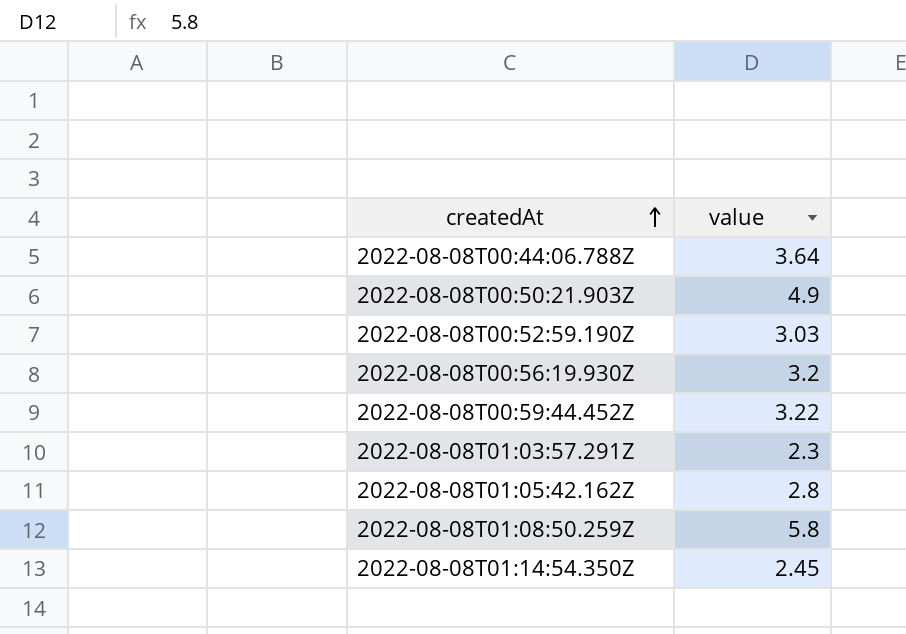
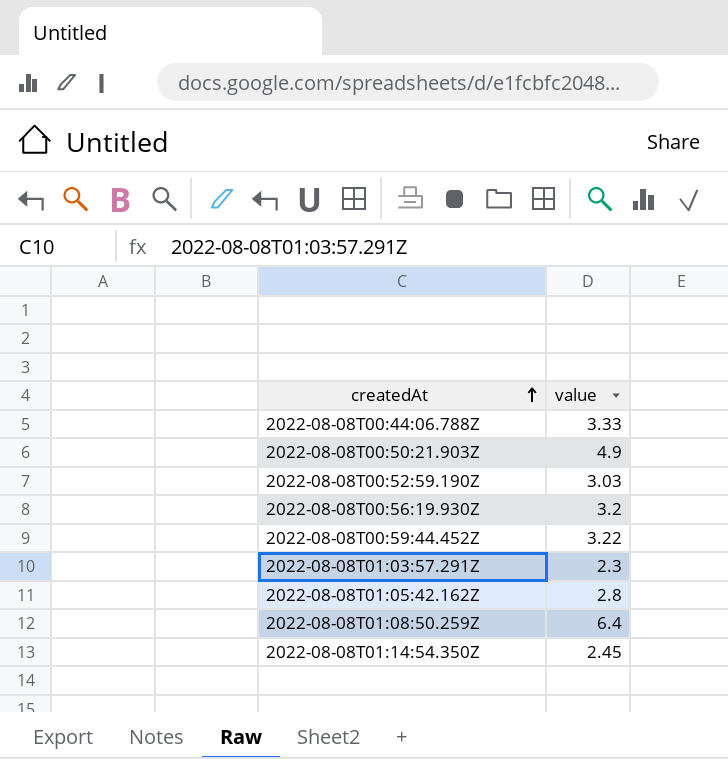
2022-08-08T00:44:06.788Z | value: 3.64 -> 3.33
2022-08-08T01:08:50.259Z | value: 5.8 -> 6.4

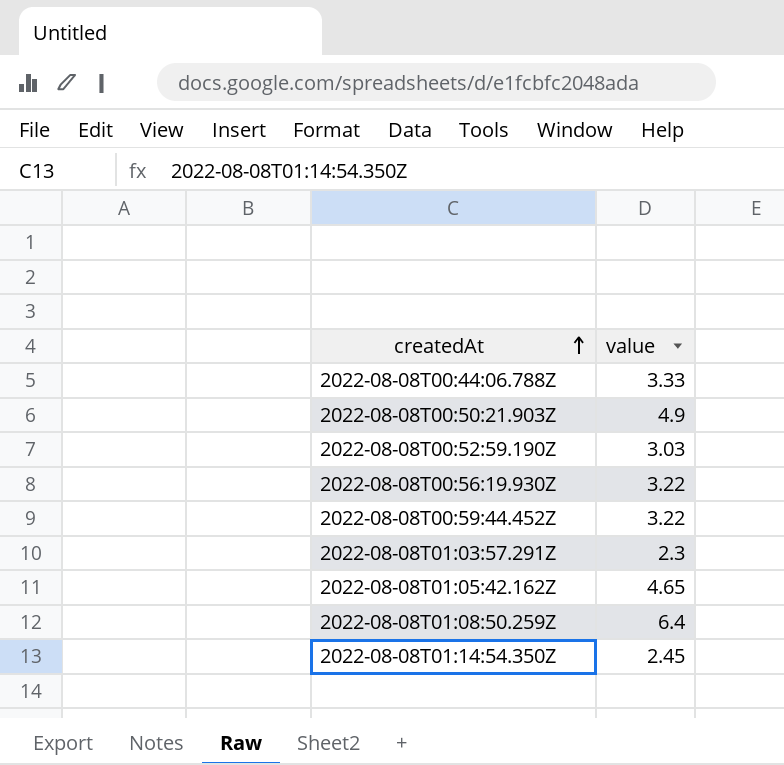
2022-08-08T00:56:19.930Z | value: 3.2 -> 3.22
2022-08-08T01:05:42.162Z | value: 2.8 -> 4.65

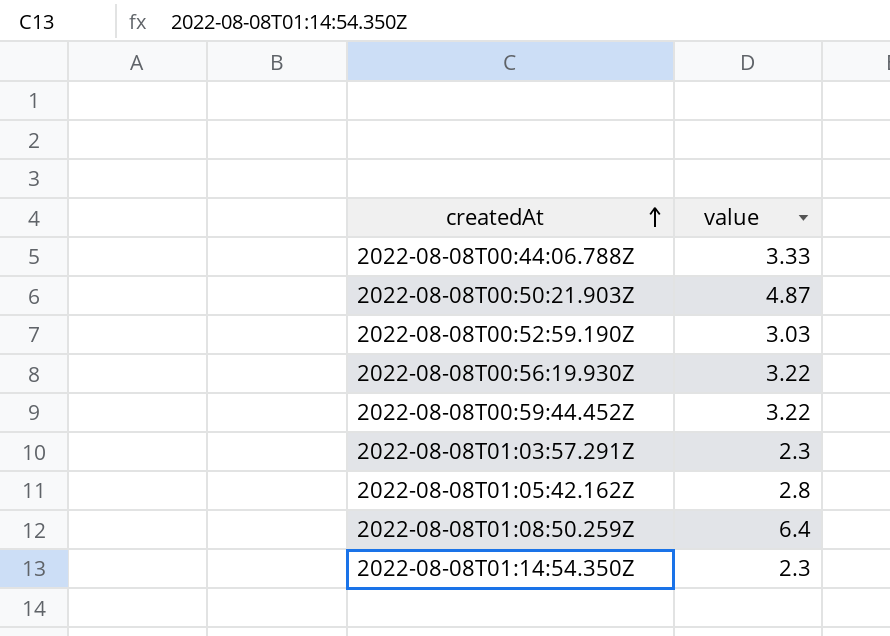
2022-08-08T00:50:21.903Z | value: 4.9 -> 4.87
2022-08-08T01:05:42.162Z | value: 4.65 -> 2.8
2022-08-08T01:14:54.350Z | value: 2.45 -> 2.3

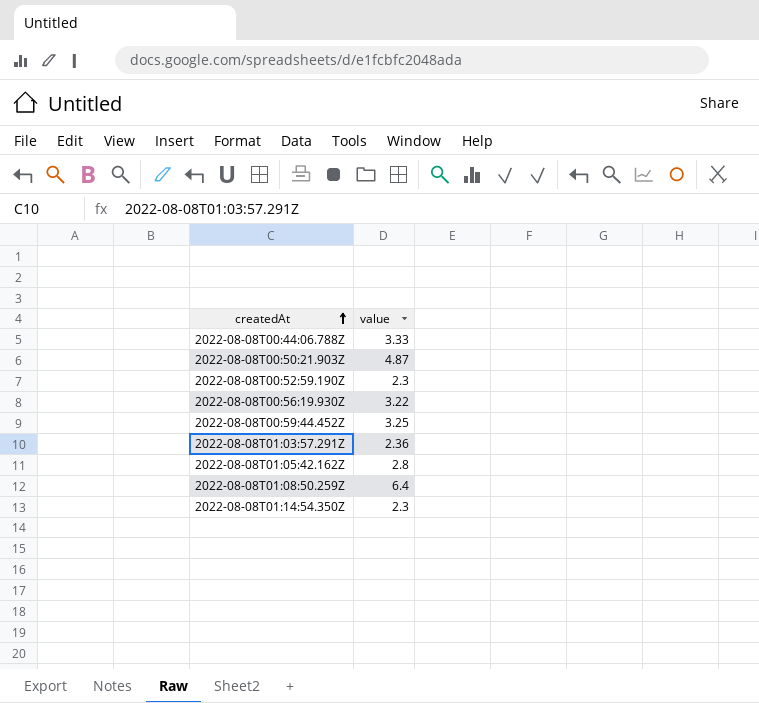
2022-08-08T00:52:59.190Z | value: 3.03 -> 2.3
2022-08-08T00:59:44.452Z | value: 3.22 -> 3.25
2022-08-08T01:03:57.291Z | value: 2.3 -> 2.36

